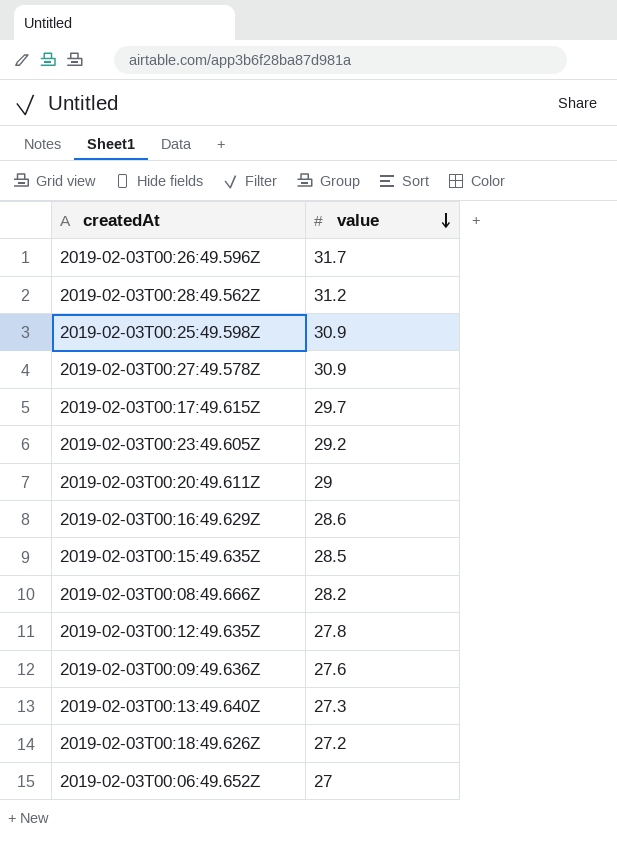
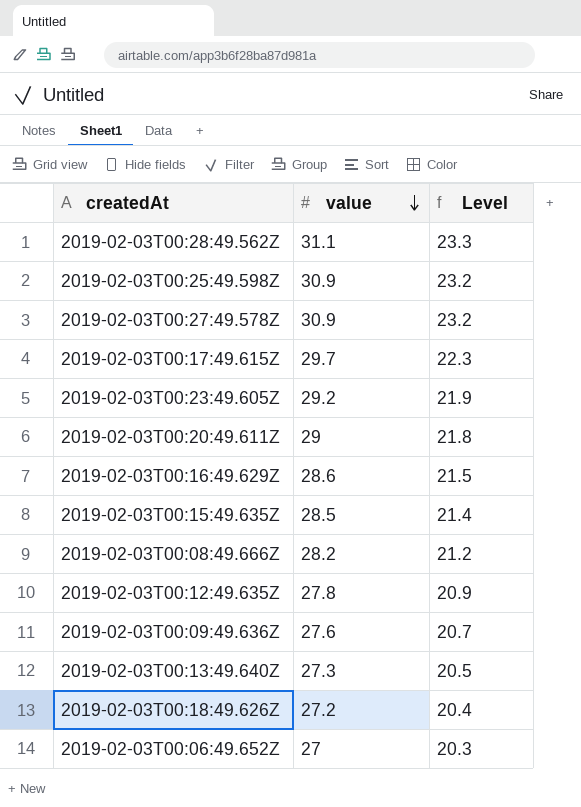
column Level | formula: none -> [value] * 0.75
row 2019-02-03T00:26:49.596Z: 31.7 -> none
2019-02-03T00:28:49.562Z | value: 31.2 -> 31.1

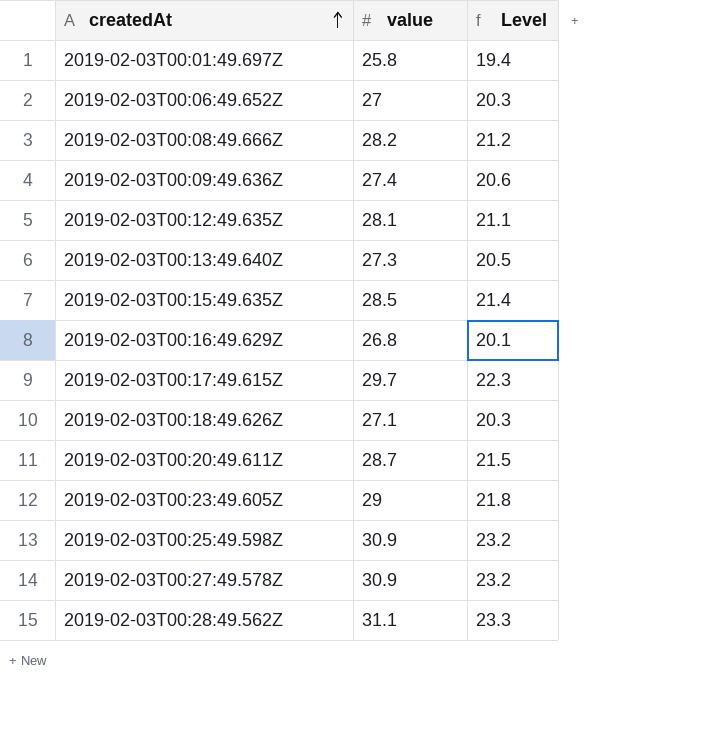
row order: value descending -> createdAt ascending
row 2019-02-03T00:01:49.697Z: none -> 25.8 | 19.4
2019-02-03T00:09:49.636Z | value: 27.6 -> 27.4
2019-02-03T00:09:49.636Z | Level: 20.7 -> 20.6
2019-02-03T00:12:49.635Z | value: 27.8 -> 28.1
2019-02-03T00:12:49.635Z | Level: 20.9 -> 21.1
2019-02-03T00:16:49.629Z | value: 28.6 -> 26.8
2019-02-03T00:16:49.629Z | Level: 21.5 -> 20.1
2019-02-03T00:18:49.626Z | value: 27.2 -> 27.1
2019-02-03T00:18:49.626Z | Level: 20.4 -> 20.3
2019-02-03T00:20:49.611Z | value: 29 -> 28.7
2019-02-03T00:20:49.611Z | Level: 21.8 -> 21.5
2019-02-03T00:23:49.605Z | value: 29.2 -> 29
2019-02-03T00:23:49.605Z | Level: 21.9 -> 21.8

